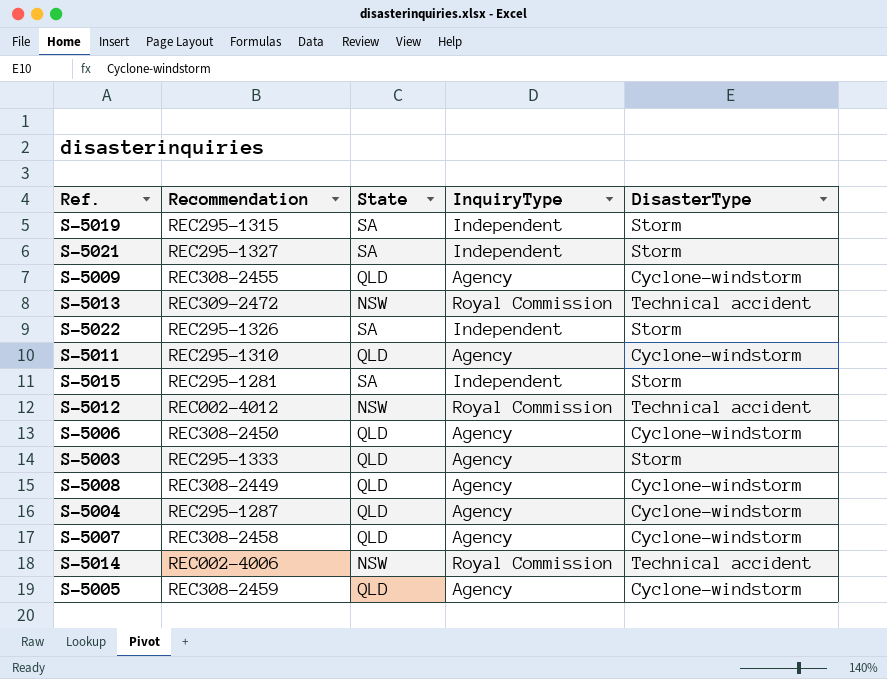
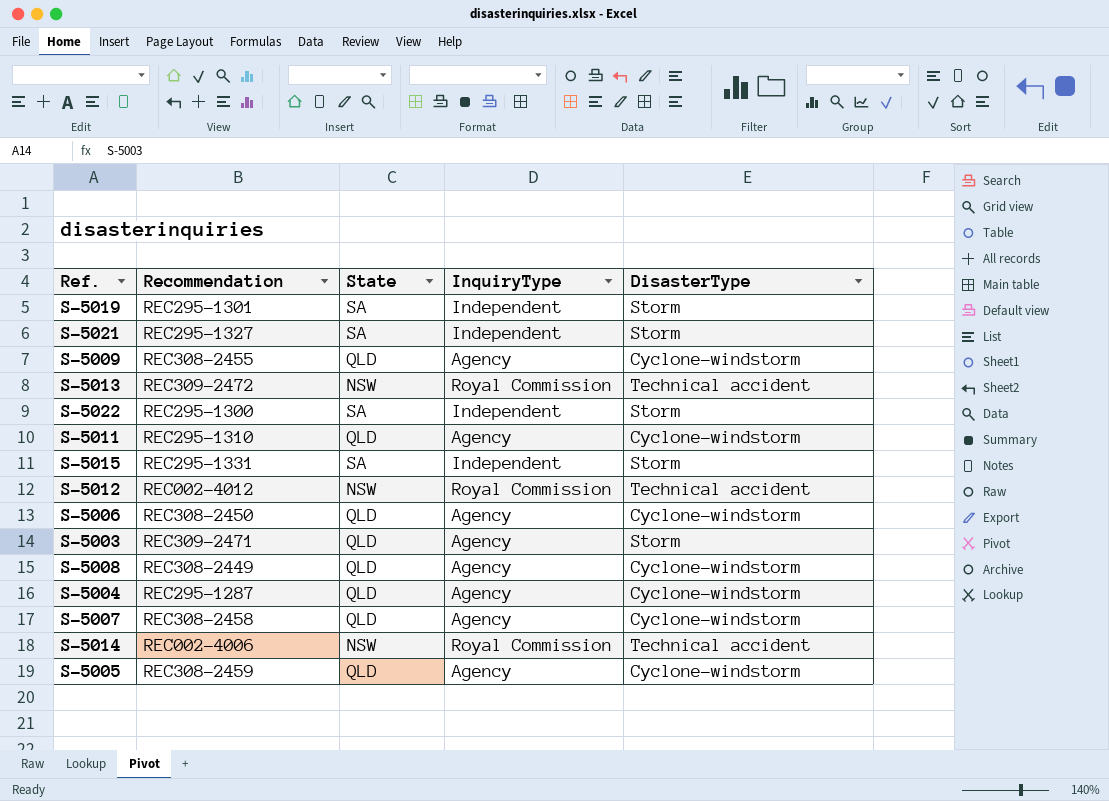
S-5019 | Recommendation: REC295-1315 -> REC295-1301
S-5022 | Recommendation: REC295-1326 -> REC295-1300
S-5015 | Recommendation: REC295-1281 -> REC295-1331
S-5003 | Recommendation: REC295-1333 -> REC309-2471

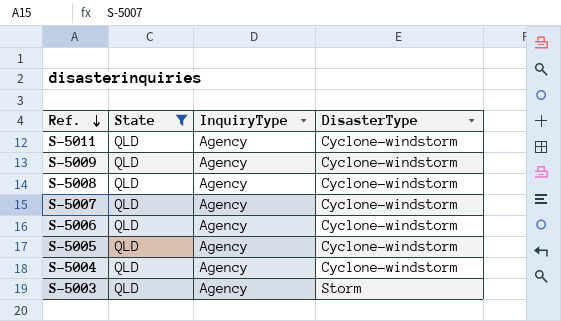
filter: none -> State = QLD
row order: none -> Ref. descending
column Recommendation | position: 2 -> none

